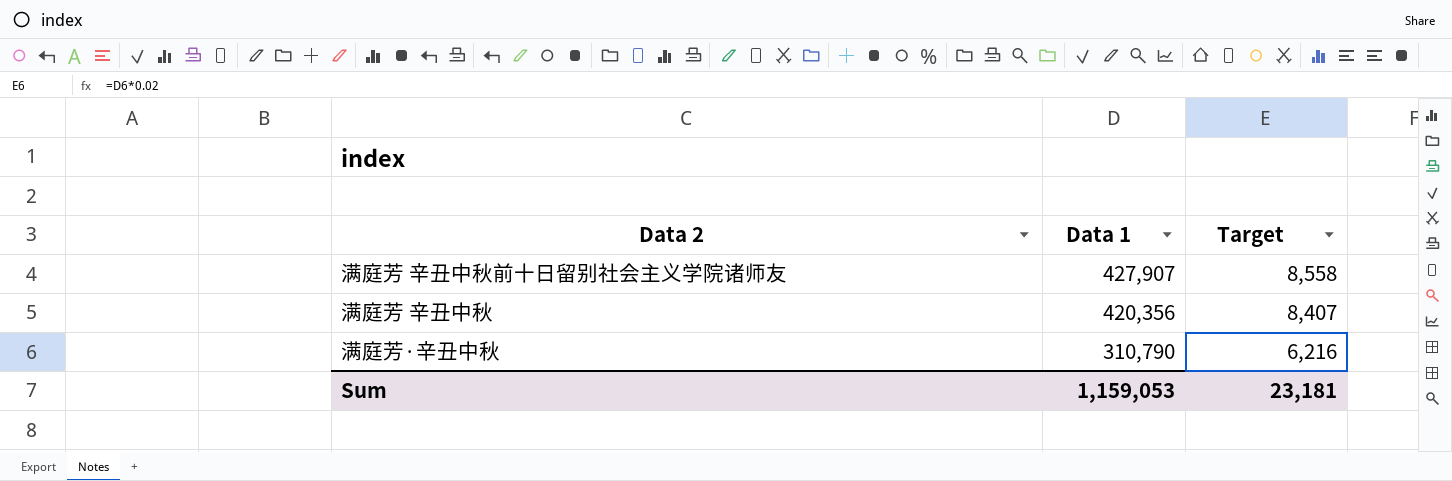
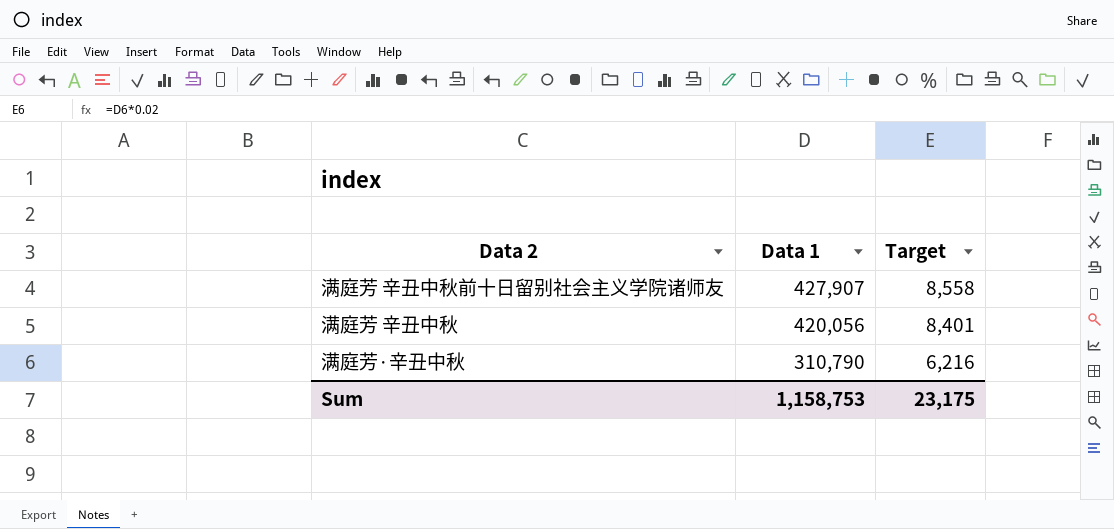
满庭芳 辛丑中秋 | Data 1: 420,356 -> 420,056
满庭芳 辛丑中秋 | Target: 8,407 -> 8,401
Sum | Data 1: 1,159,053 -> 1,158,753
Sum | Target: 23,181 -> 23,175

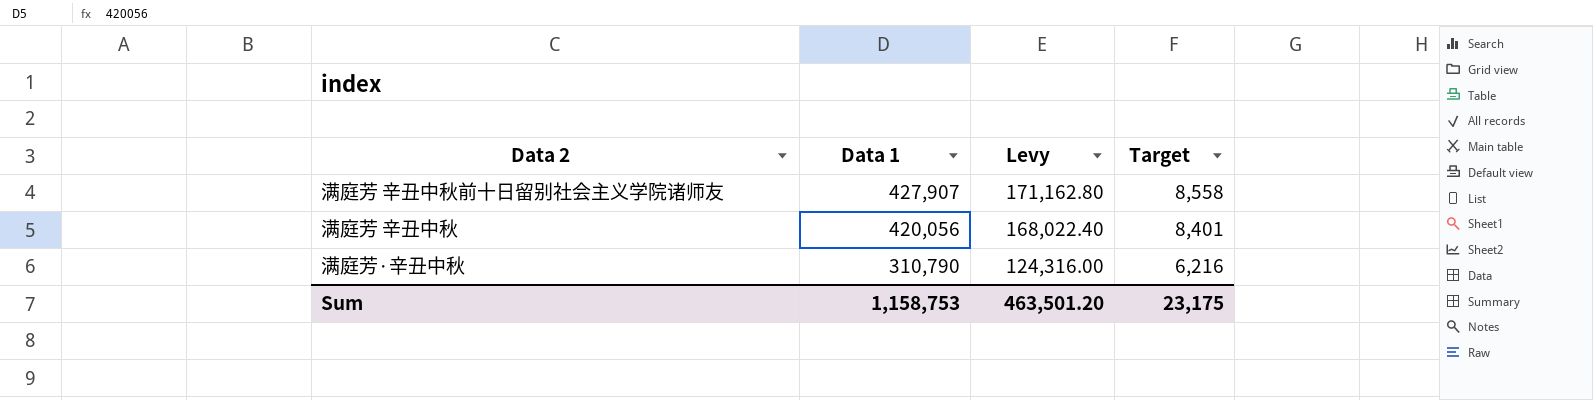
column Levy | formula: none -> [Data 1] * 0.4

